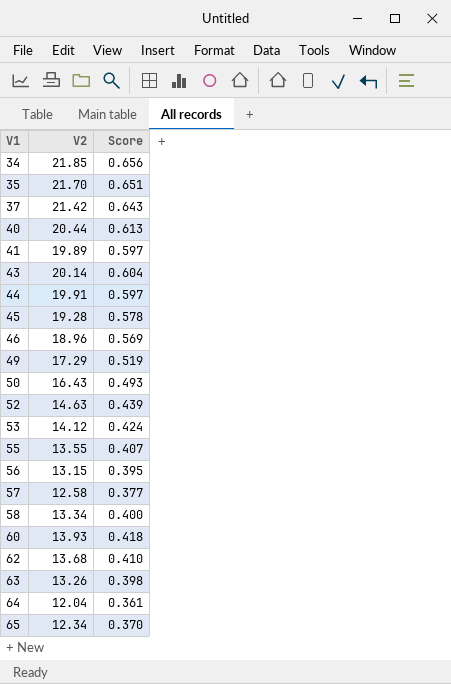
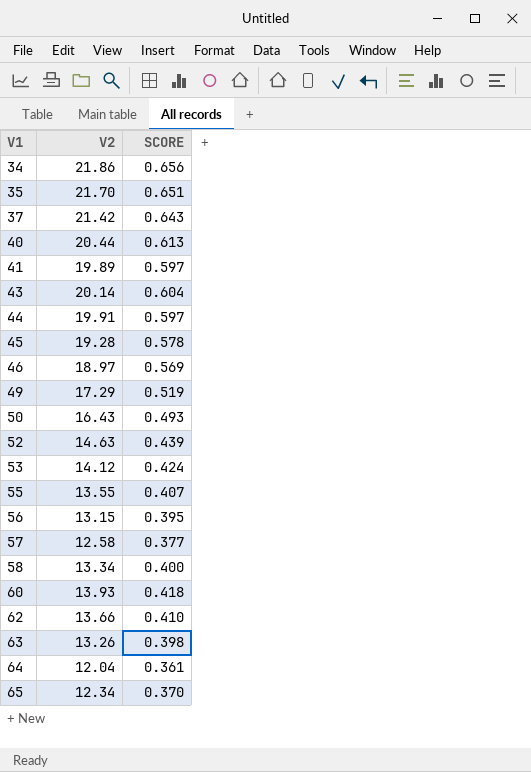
column name: Score -> SCORE
34 | V2: 21.85 -> 21.86
46 | V2: 18.96 -> 18.97
62 | V2: 13.68 -> 13.66

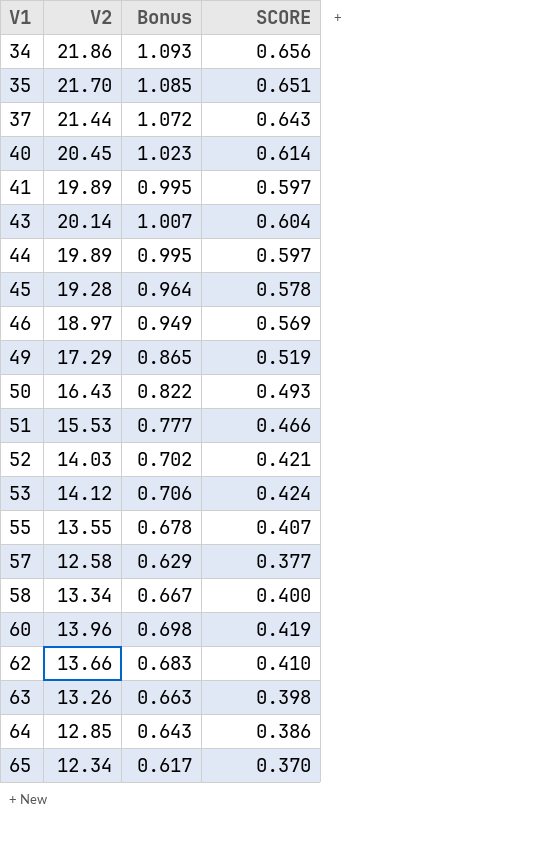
column Bonus | formula: none -> [V2] * 0.05
row 56: 13.15 | 0.395 -> none
37 | V2: 21.42 -> 21.44
40 | V2: 20.44 -> 20.45
40 | SCORE: 0.613 -> 0.614
44 | V2: 19.91 -> 19.89
row 51: none -> 15.53 | 0.777 | 0.466
52 | V2: 14.63 -> 14.03
52 | SCORE: 0.439 -> 0.421
60 | V2: 13.93 -> 13.96
60 | SCORE: 0.418 -> 0.419
64 | V2: 12.04 -> 12.85
64 | SCORE: 0.361 -> 0.386

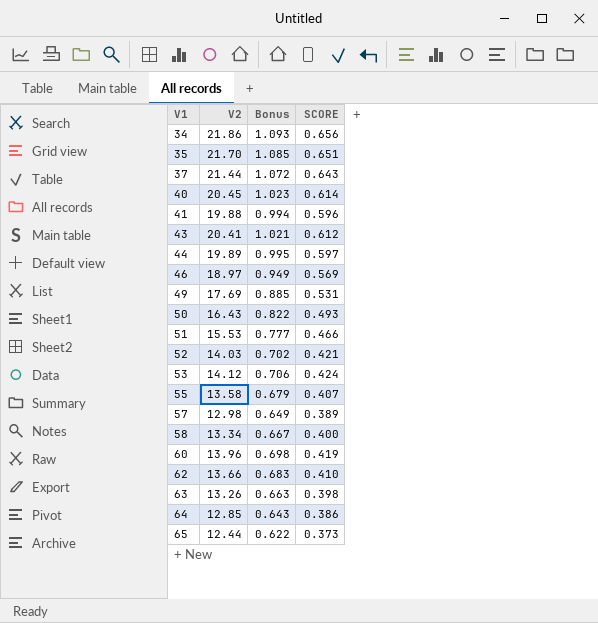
row 45: 19.28 | 0.964 | 0.578 -> none
41 | V2: 19.89 -> 19.88
41 | Bonus: 0.995 -> 0.994
41 | SCORE: 0.597 -> 0.596
43 | V2: 20.14 -> 20.41
43 | Bonus: 1.007 -> 1.021
43 | SCORE: 0.604 -> 0.612
49 | V2: 17.29 -> 17.69
49 | Bonus: 0.865 -> 0.885
49 | SCORE: 0.519 -> 0.531
55 | V2: 13.55 -> 13.58
55 | Bonus: 0.678 -> 0.679
57 | V2: 12.58 -> 12.98
57 | Bonus: 0.629 -> 0.649
57 | SCORE: 0.377 -> 0.389
65 | V2: 12.34 -> 12.44
65 | Bonus: 0.617 -> 0.622
65 | SCORE: 0.370 -> 0.373

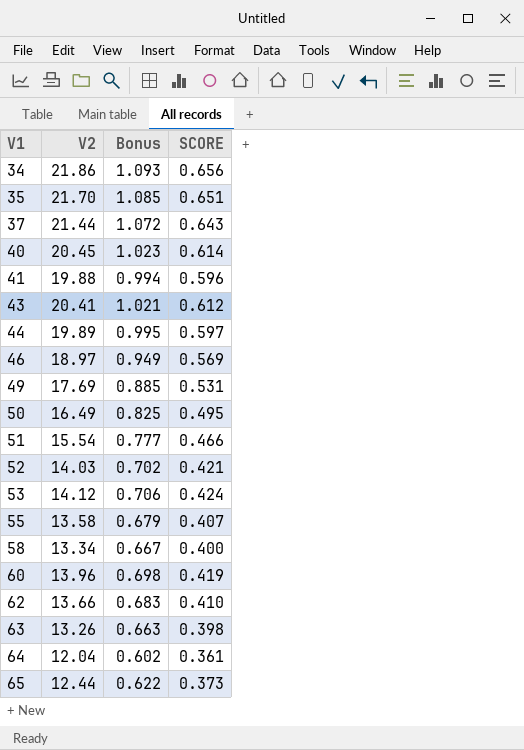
row 57: 12.98 | 0.649 | 0.389 -> none
50 | V2: 16.43 -> 16.49
50 | Bonus: 0.822 -> 0.825
50 | SCORE: 0.493 -> 0.495
51 | V2: 15.53 -> 15.54
64 | V2: 12.85 -> 12.04
64 | Bonus: 0.643 -> 0.602
64 | SCORE: 0.386 -> 0.361

